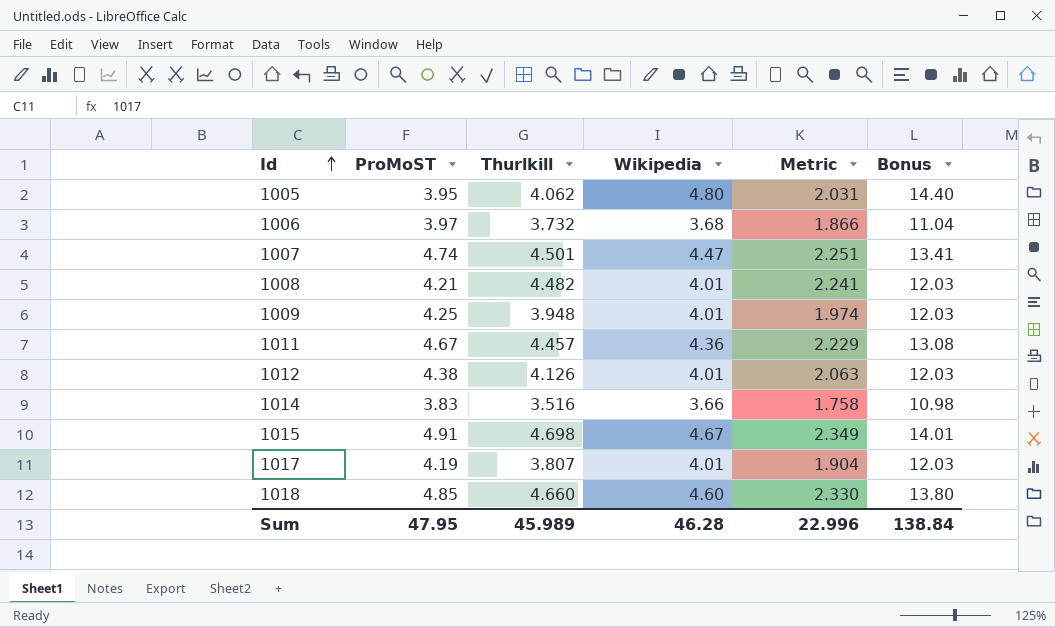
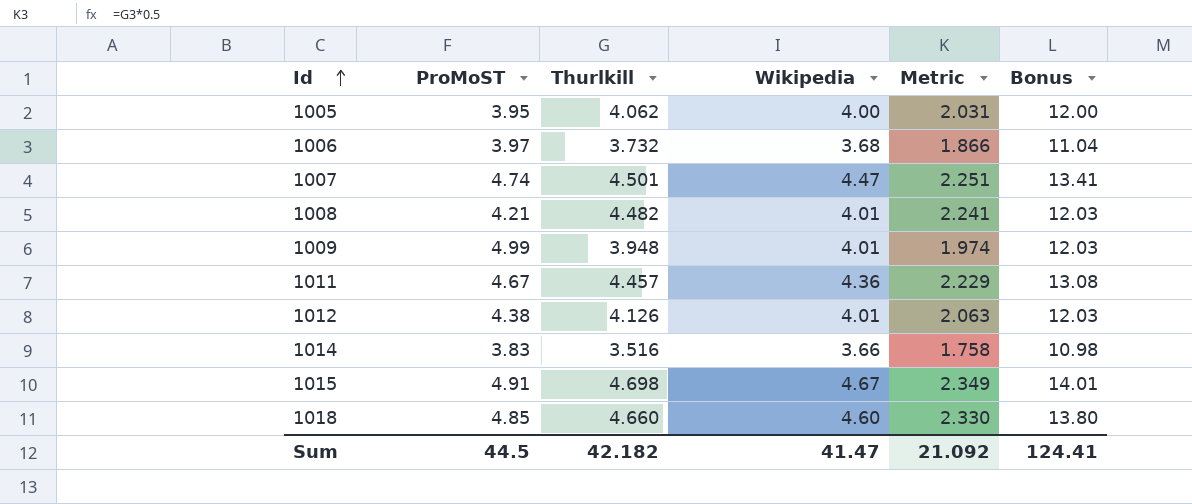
row 1017: 4.19 | 3.807 | 4.01 | 1.904 | 12.03 -> none
1005 | Wikipedia: 4.80 -> 4.00
1005 | Bonus: 14.40 -> 12.00
1009 | ProMoST: 4.25 -> 4.99
Sum | ProMoST: 47.95 -> 44.5
Sum | Thurlkill: 45.989 -> 42.182
Sum | Wikipedia: 46.28 -> 41.47
Sum | Metric: 22.996 -> 21.092
Sum | Bonus: 138.84 -> 124.41

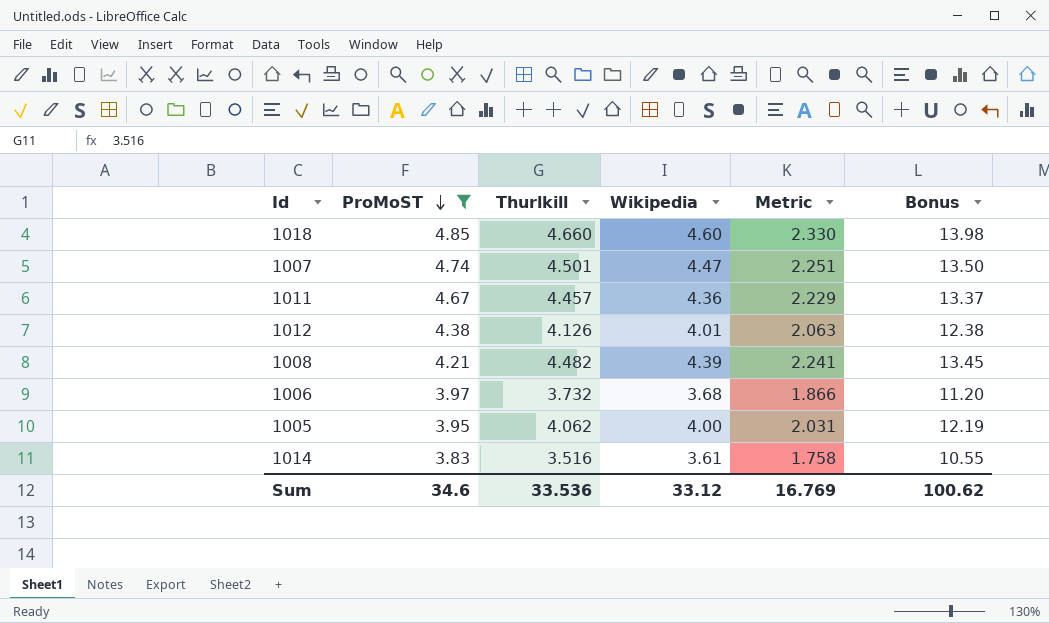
filter: none -> ProMoST <= 4.85
row order: Id ascending -> ProMoST descending
column Bonus | formula: [Wikipedia] * 3 -> [Thurlkill] * 3
1008 | Wikipedia: 4.01 -> 4.39
1014 | Wikipedia: 3.66 -> 3.61
Sum | ProMoST: 44.5 -> 34.6
Sum | Thurlkill: 42.182 -> 33.536
Sum | Wikipedia: 41.47 -> 33.12
Sum | Metric: 21.092 -> 16.769
Sum | Bonus: 124.41 -> 100.62

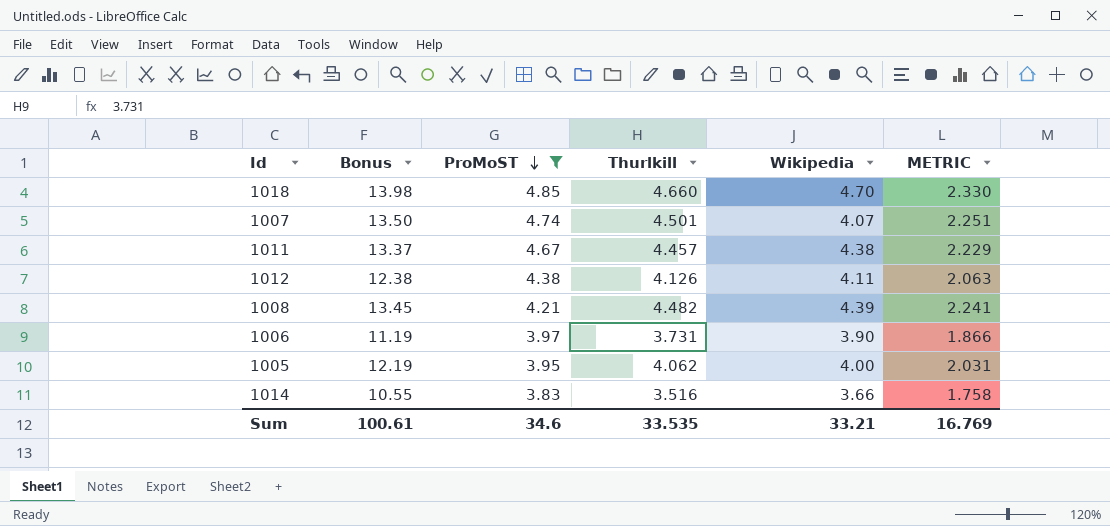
column Bonus | position: 6 -> 2
column name: Metric -> METRIC
1018 | Wikipedia: 4.60 -> 4.70
1007 | Wikipedia: 4.47 -> 4.07
1011 | Wikipedia: 4.36 -> 4.38
1012 | Wikipedia: 4.01 -> 4.11
1006 | Bonus: 11.20 -> 11.19
1006 | Thurlkill: 3.732 -> 3.731
1006 | Wikipedia: 3.68 -> 3.90
1014 | Wikipedia: 3.61 -> 3.66
Sum | Bonus: 100.62 -> 100.61
Sum | Thurlkill: 33.536 -> 33.535
Sum | Wikipedia: 33.12 -> 33.21

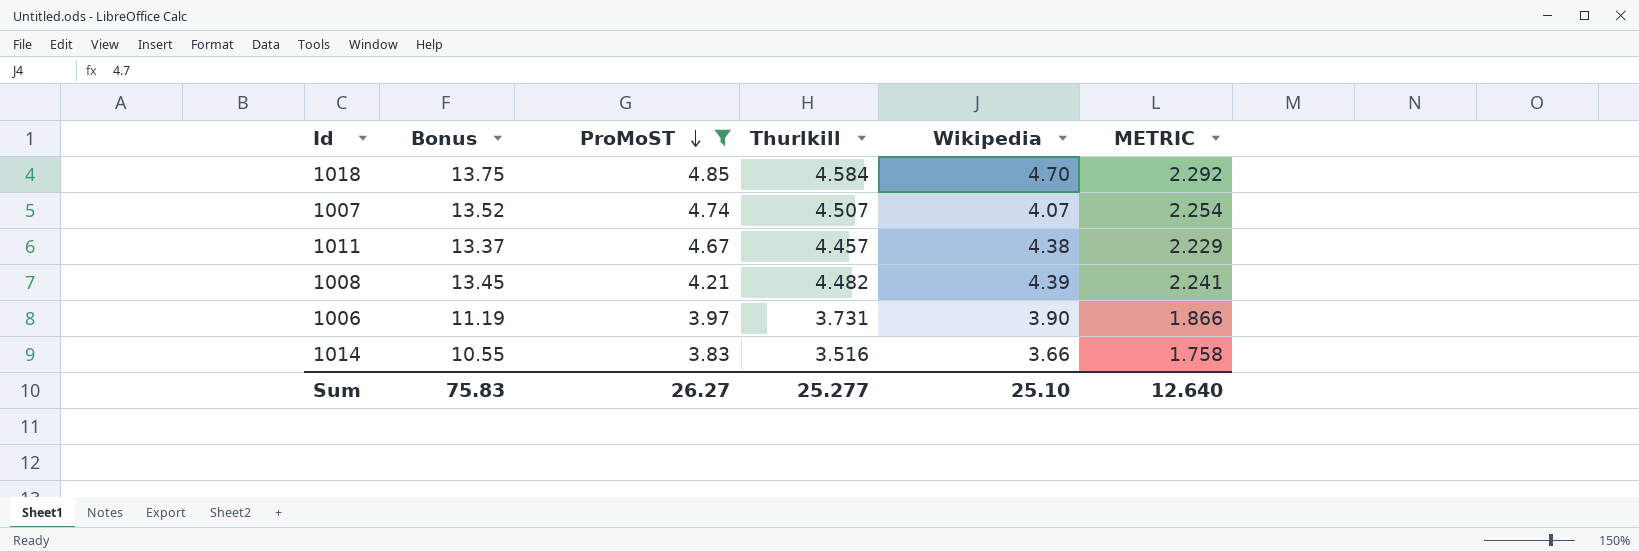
row 1012: 12.38 | 4.38 | 4.126 | 4.11 | 2.063 -> none
row 1005: 12.19 | 3.95 | 4.062 | 4.00 | 2.031 -> none
1018 | Bonus: 13.98 -> 13.75
1018 | Thurlkill: 4.660 -> 4.584
1018 | METRIC: 2.330 -> 2.292
1007 | Bonus: 13.50 -> 13.52
1007 | Thurlkill: 4.501 -> 4.507
1007 | METRIC: 2.251 -> 2.254
Sum | Bonus: 100.61 -> 75.83
Sum | ProMoST: 34.6 -> 26.27
Sum | Thurlkill: 33.535 -> 25.277
Sum | Wikipedia: 33.21 -> 25.10
Sum | METRIC: 16.769 -> 12.640

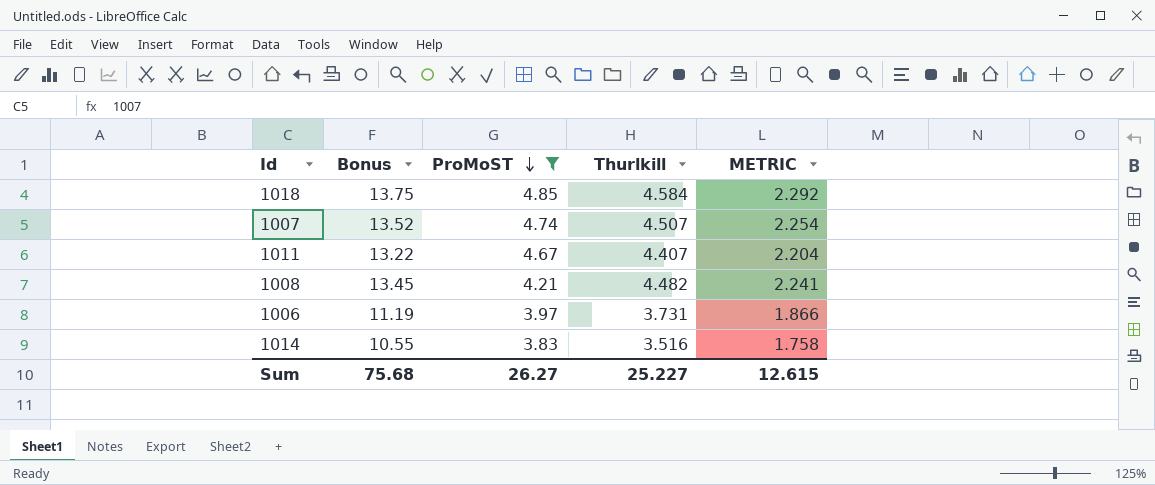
column Wikipedia | position: 5 -> none
1011 | Bonus: 13.37 -> 13.22
1011 | Thurlkill: 4.457 -> 4.407
1011 | METRIC: 2.229 -> 2.204
Sum | Bonus: 75.83 -> 75.68
Sum | Thurlkill: 25.277 -> 25.227
Sum | METRIC: 12.640 -> 12.615

